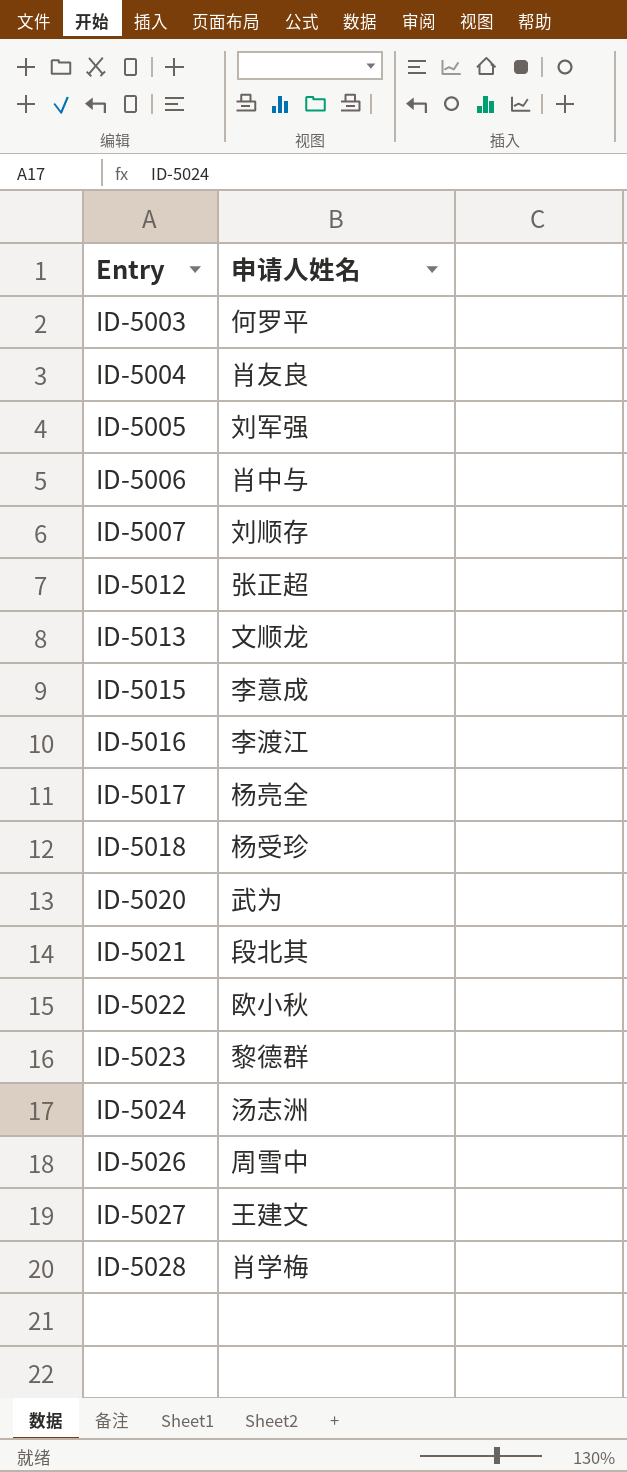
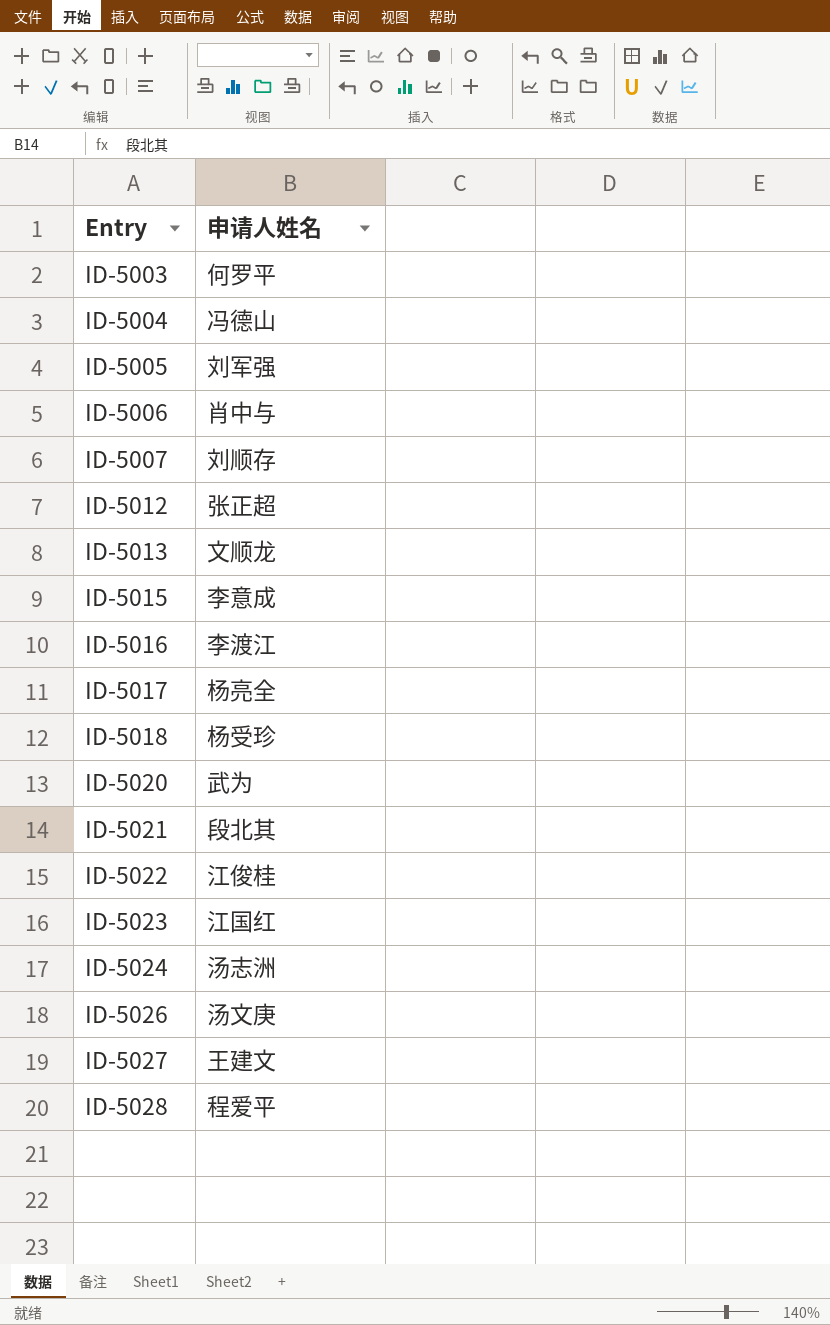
ID-5004 | 申请人姓名: 肖友良 -> 冯德山
ID-5022 | 申请人姓名: 欧小秋 -> 江俊桂
ID-5023 | 申请人姓名: 黎德群 -> 江国红
ID-5026 | 申请人姓名: 周雪中 -> 汤文庚
ID-5028 | 申请人姓名: 肖学梅 -> 程爱平

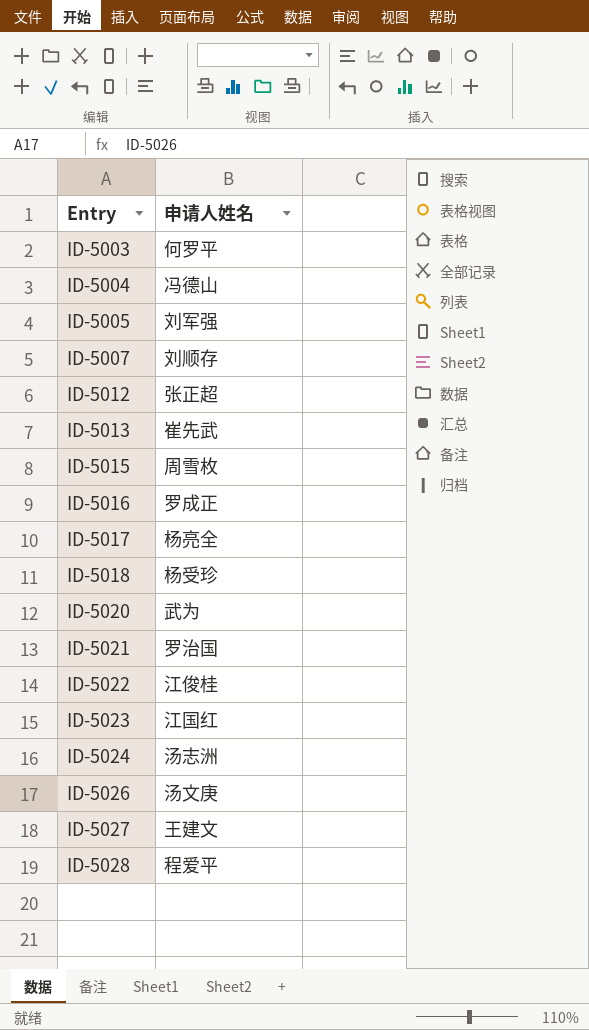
row ID-5006: 肖中与 -> none
ID-5013 | 申请人姓名: 文顺龙 -> 崔先武
ID-5015 | 申请人姓名: 李意成 -> 周雪枚
ID-5016 | 申请人姓名: 李渡江 -> 罗成正
ID-5021 | 申请人姓名: 段北其 -> 罗治国

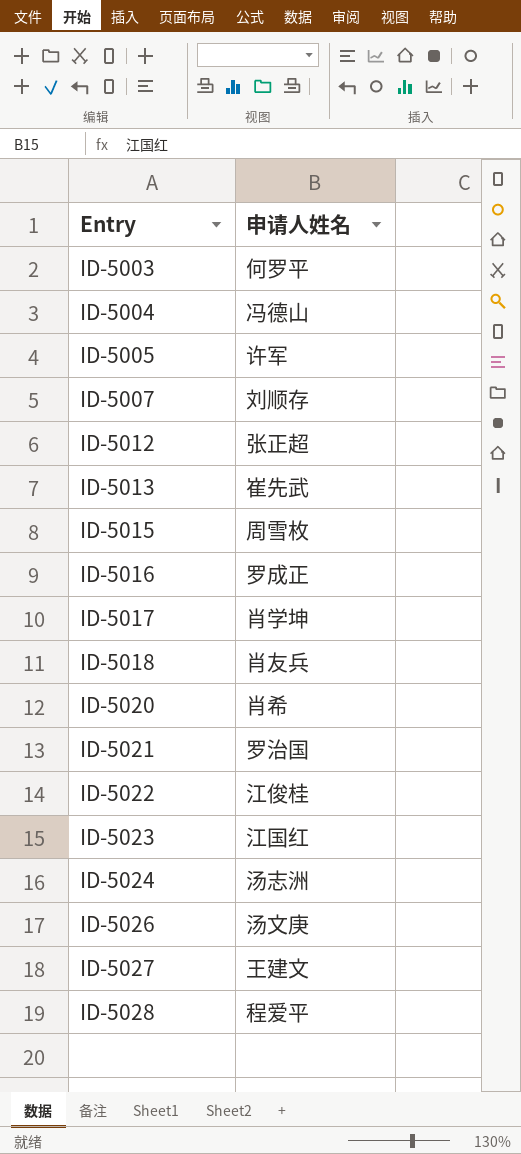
ID-5005 | 申请人姓名: 刘军强 -> 许军
ID-5017 | 申请人姓名: 杨亮全 -> 肖学坤
ID-5018 | 申请人姓名: 杨受珍 -> 肖友兵
ID-5020 | 申请人姓名: 武为 -> 肖希

